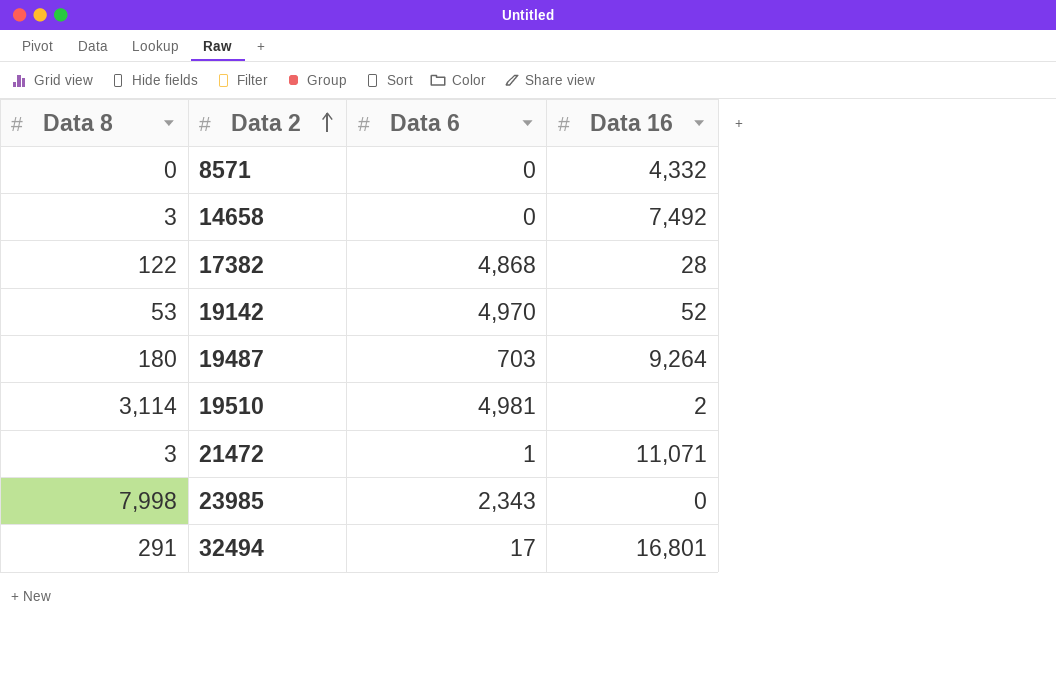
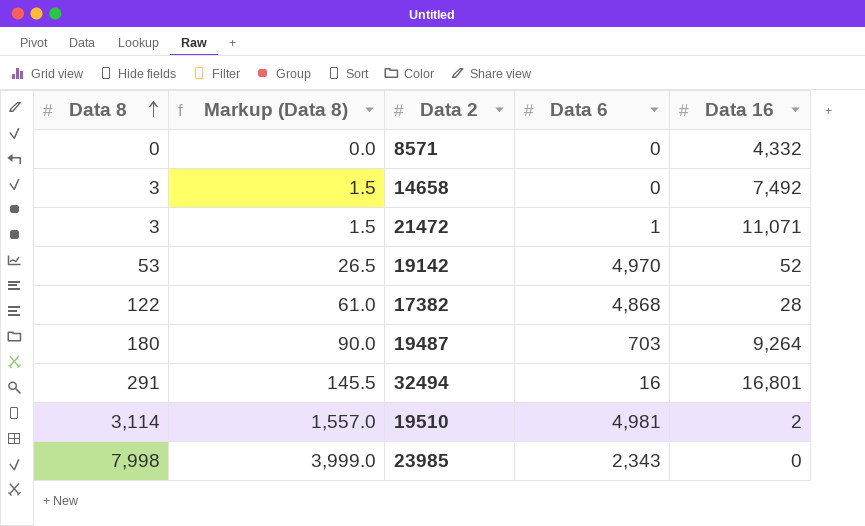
row order: Data 2 ascending -> Data 8 ascending
column Markup (Data 8) | formula: none -> [Data 8] * 0.5
32494 | Data 6: 17 -> 16

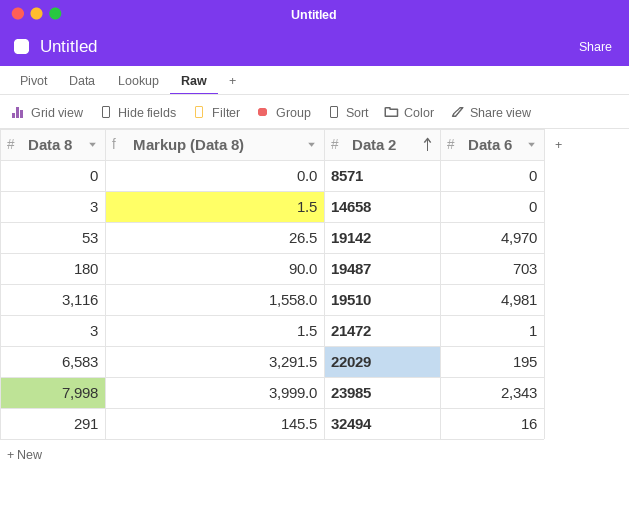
row order: Data 8 ascending -> Data 2 ascending
column Data 16 | position: 5 -> none
row 17382: 122 | 61.0 | 4,868 | 28 -> none
19510 | Data 8: 3,114 -> 3,116
19510 | Markup (Data 8): 1,557.0 -> 1,558.0
row 22029: none -> 6,583 | 3,291.5 | 195

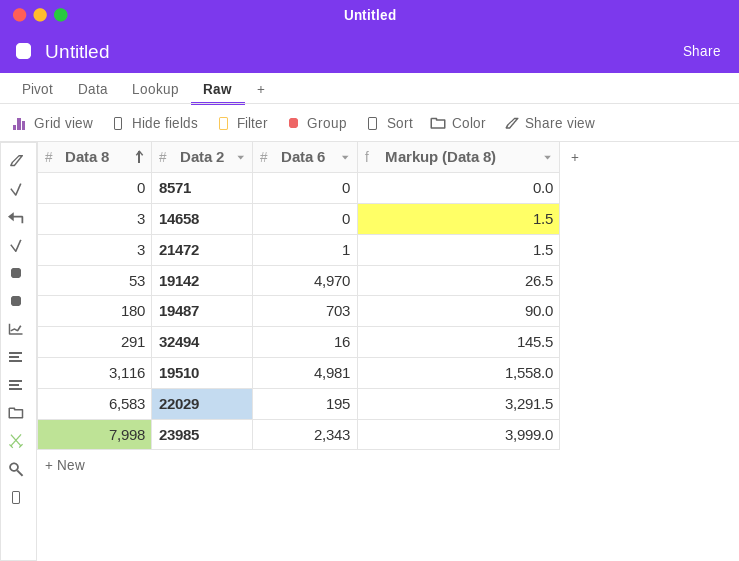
row order: Data 2 ascending -> Data 8 ascending
column Markup (Data 8) | position: 2 -> 4

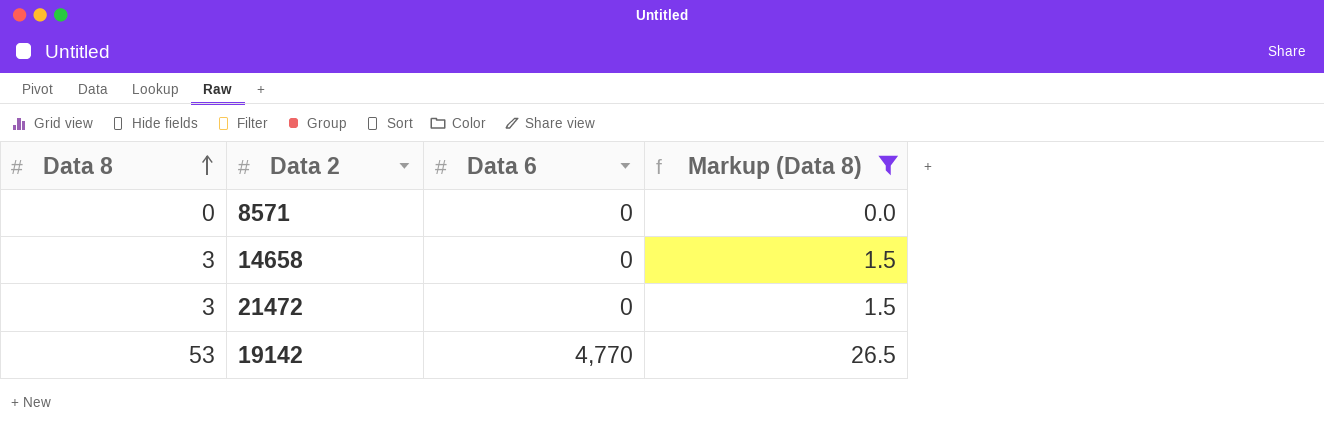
filter: none -> Markup (Data 8) <= 26.5
21472 | Data 6: 1 -> 0
19142 | Data 6: 4,970 -> 4,770

